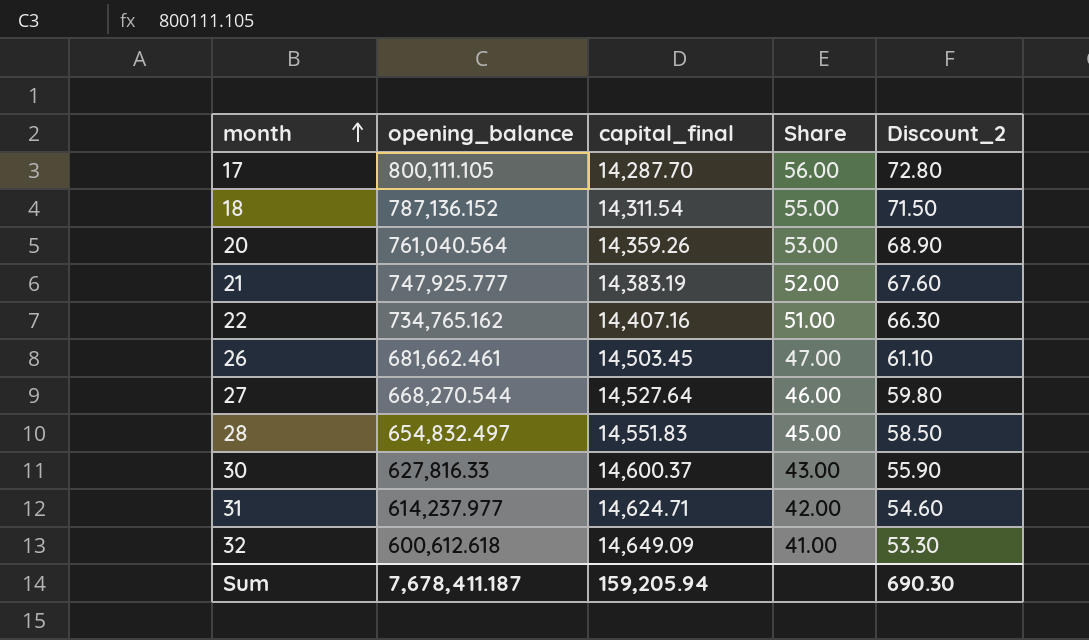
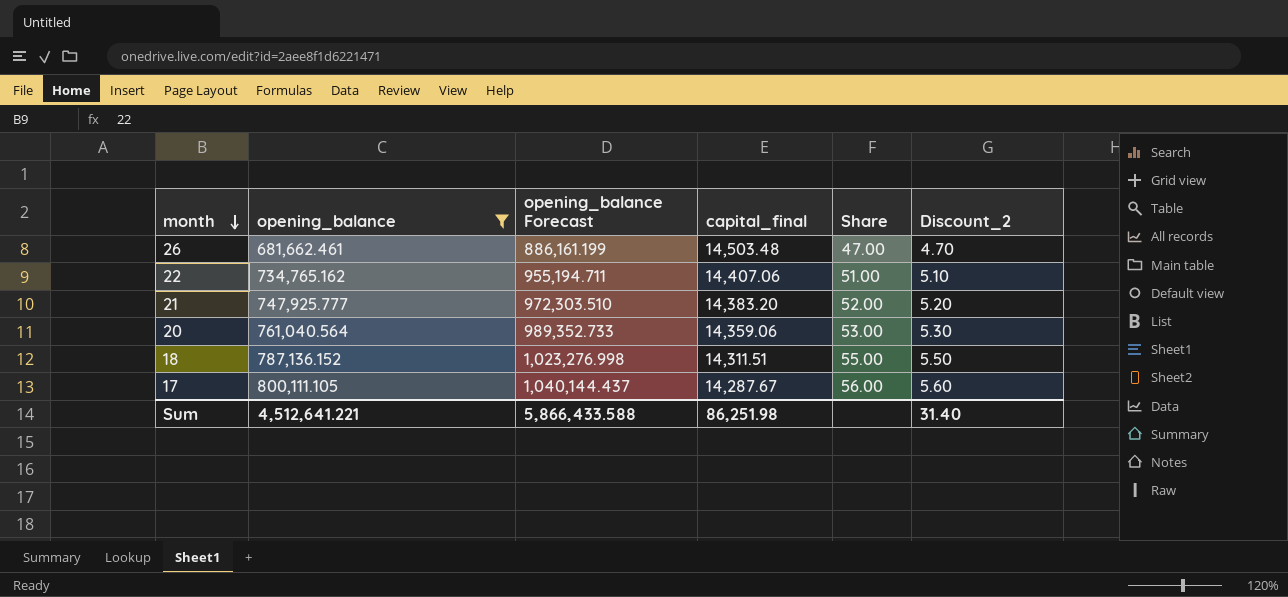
filter: none -> opening_balance >= 681,662.461
row order: month ascending -> month descending
column opening_balance Forecast | formula: none -> [opening_balance] * 1.3
column Discount_2 | formula: [Share] * 1.3 -> [Share] * 0.1
26 | capital_final: 14,503.45 -> 14,503.48
22 | capital_final: 14,407.16 -> 14,407.06
21 | capital_final: 14,383.19 -> 14,383.20
20 | capital_final: 14,359.26 -> 14,359.06
18 | capital_final: 14,311.54 -> 14,311.51
17 | capital_final: 14,287.70 -> 14,287.67
Sum | opening_balance: 7,678,411.187 -> 4,512,641.221
Sum | capital_final: 159,205.94 -> 86,251.98
Sum | Discount_2: 690.30 -> 31.40

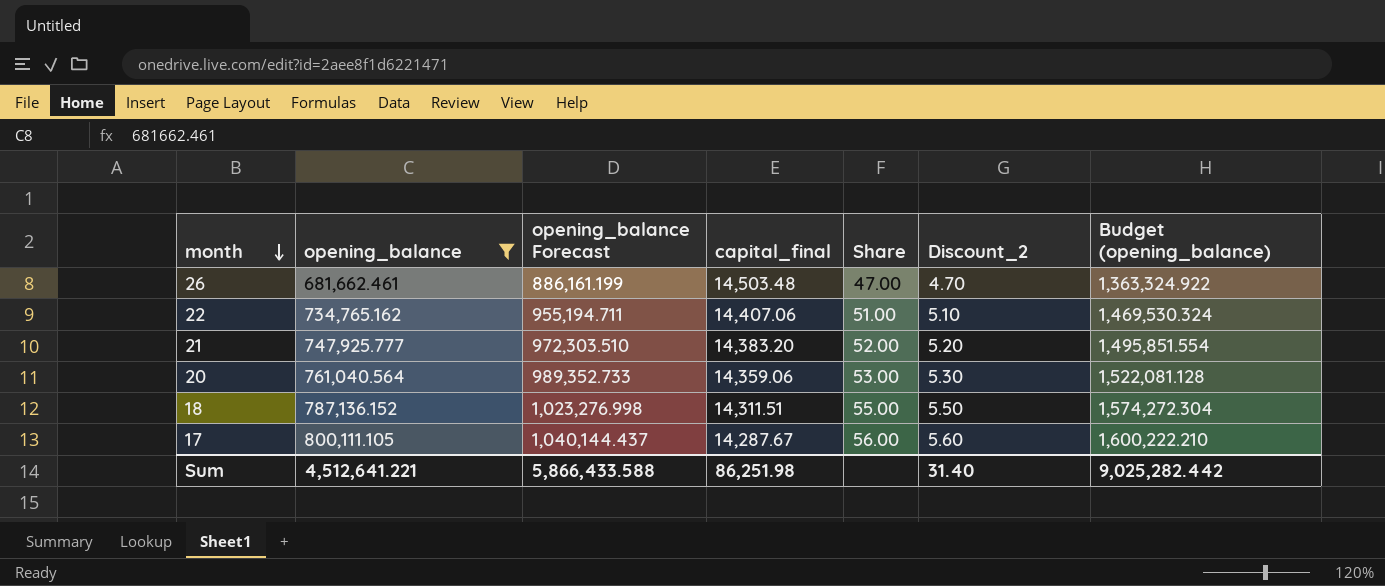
column Budget (opening_balance) | formula: none -> [opening_balance] * 2

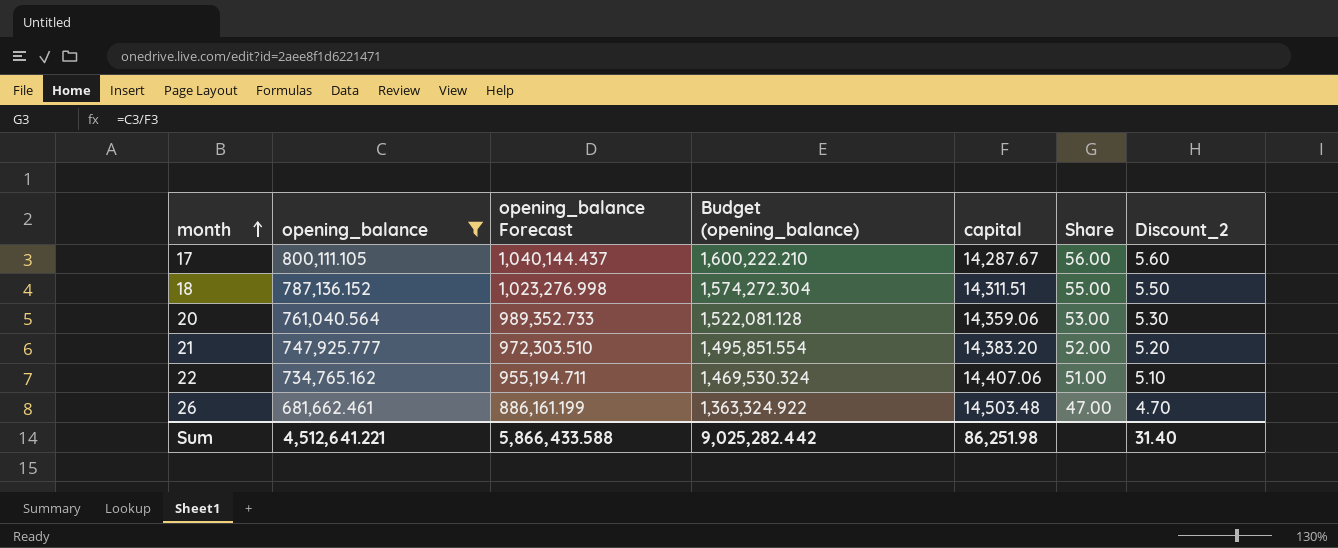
row order: month descending -> month ascending
column Budget (opening_balance) | position: 7 -> 4
column name: capital_final -> capital

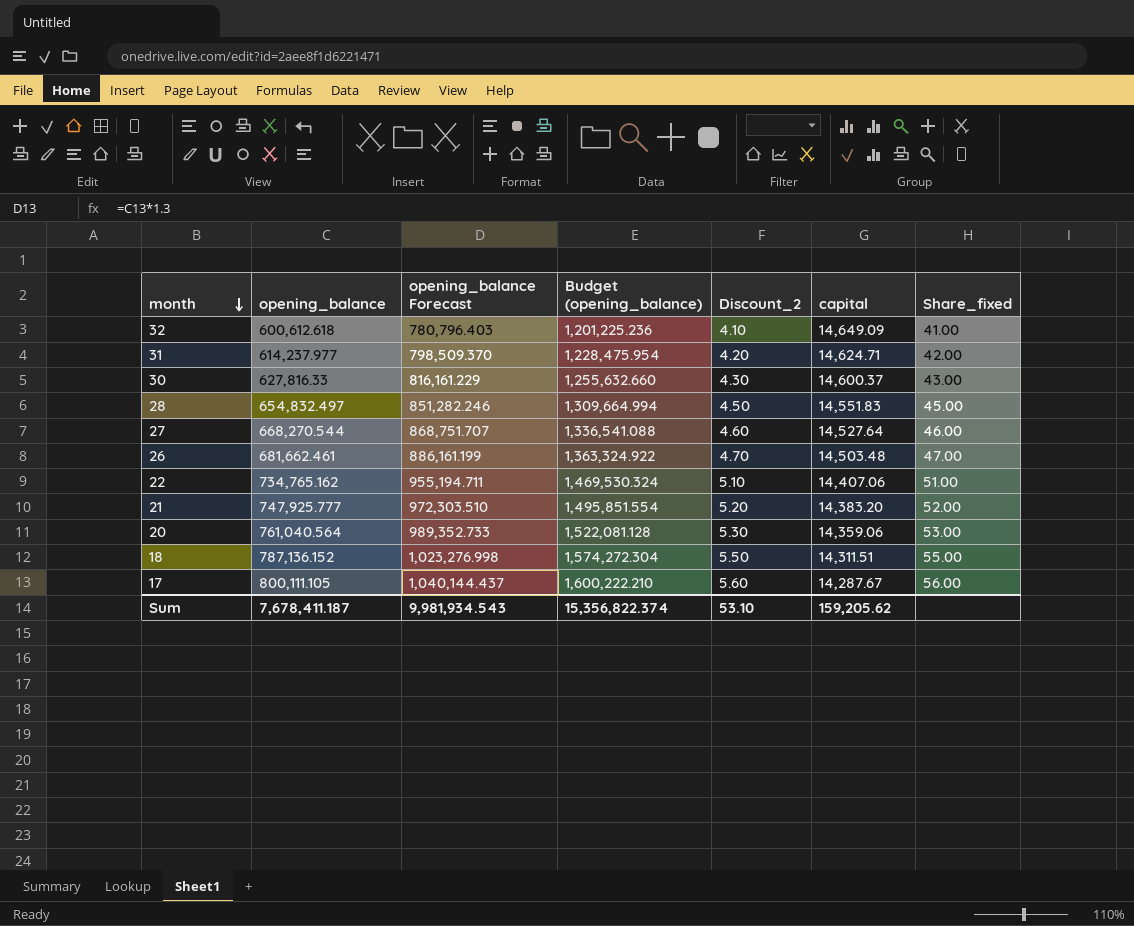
filter: opening_balance >= 681,662.461 -> none
row order: month ascending -> month descending
column Discount_2 | position: 7 -> 5
column name: Share -> Share_fixed
Sum | opening_balance: 4,512,641.221 -> 7,678,411.187
Sum | opening_balance Forecast: 5,866,433.588 -> 9,981,934.543
Sum | Budget (opening_balance): 9,025,282.442 -> 15,356,822.374
Sum | Discount_2: 31.40 -> 53.10
Sum | capital: 86,251.98 -> 159,205.62

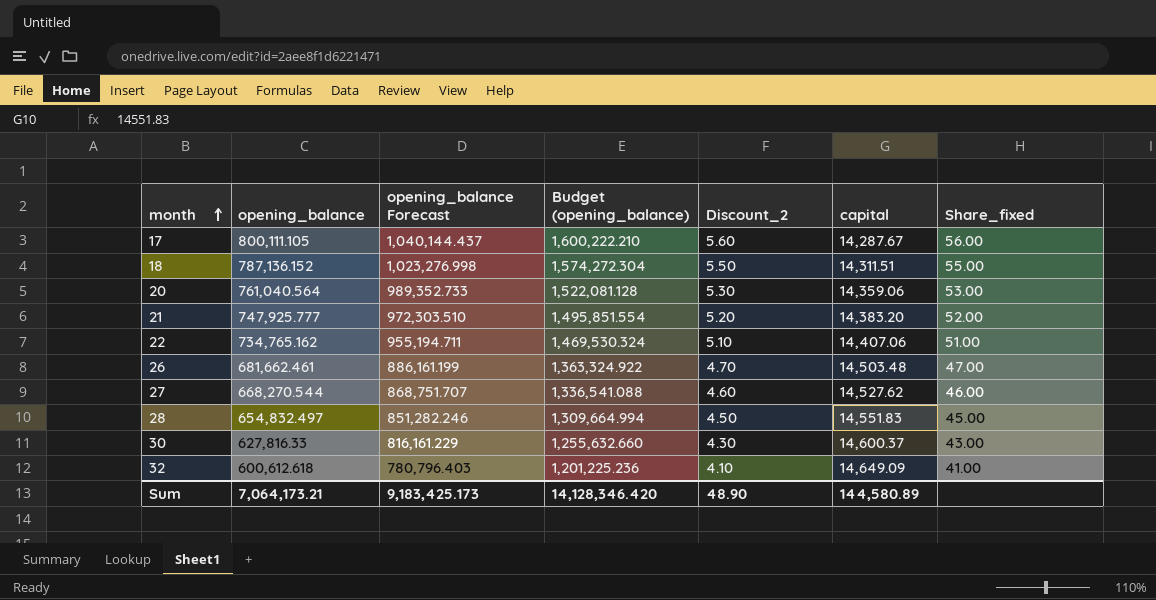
row order: month descending -> month ascending
row 31: 614,237.977 | 798,509.370 | 1,228,475.954 | 4.20 | 14,624.71 | 42.00 -> none
27 | capital: 14,527.64 -> 14,527.62
Sum | opening_balance: 7,678,411.187 -> 7,064,173.21
Sum | opening_balance Forecast: 9,981,934.543 -> 9,183,425.173
Sum | Budget (opening_balance): 15,356,822.374 -> 14,128,346.420
Sum | Discount_2: 53.10 -> 48.90
Sum | capital: 159,205.62 -> 144,580.89

